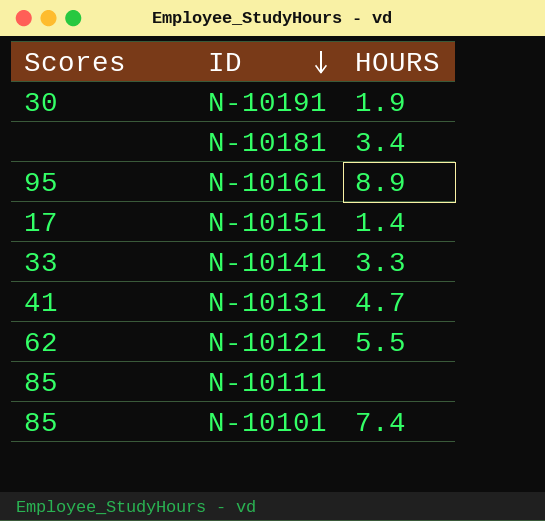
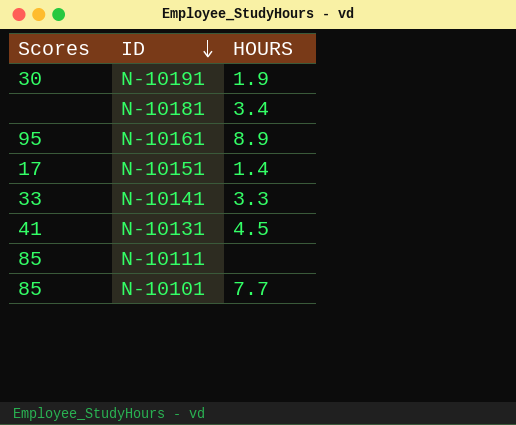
row N-10121: 62 | 5.5 -> none
N-10131 | HOURS: 4.7 -> 4.5
N-10101 | HOURS: 7.4 -> 7.7

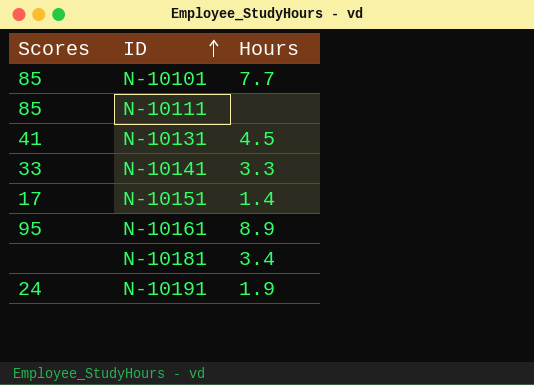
row order: ID descending -> ID ascending
column name: HOURS -> Hours
N-10191 | Scores: 30 -> 24

